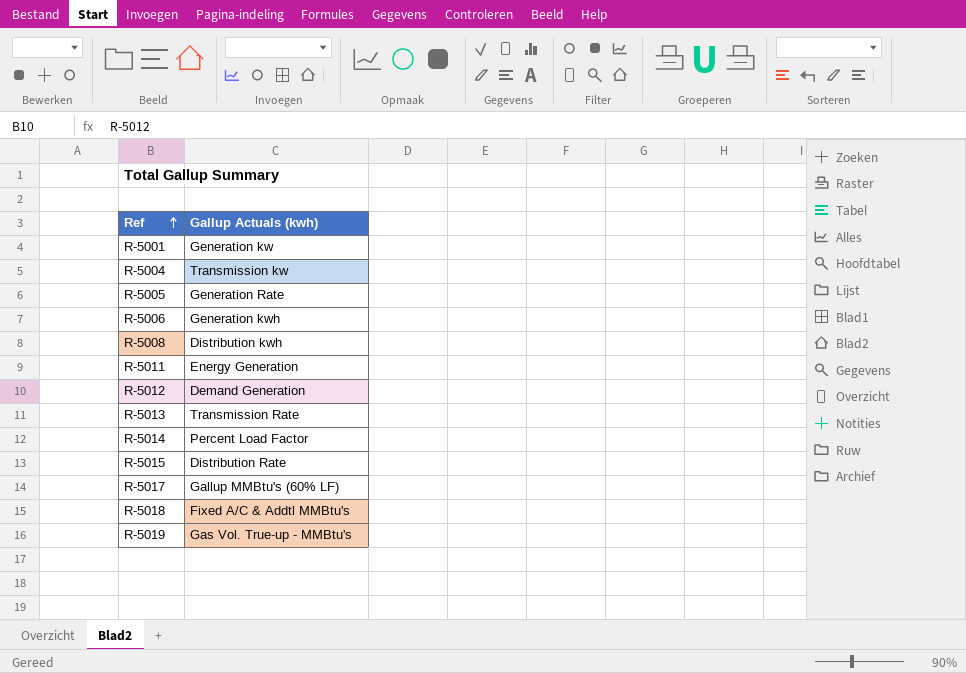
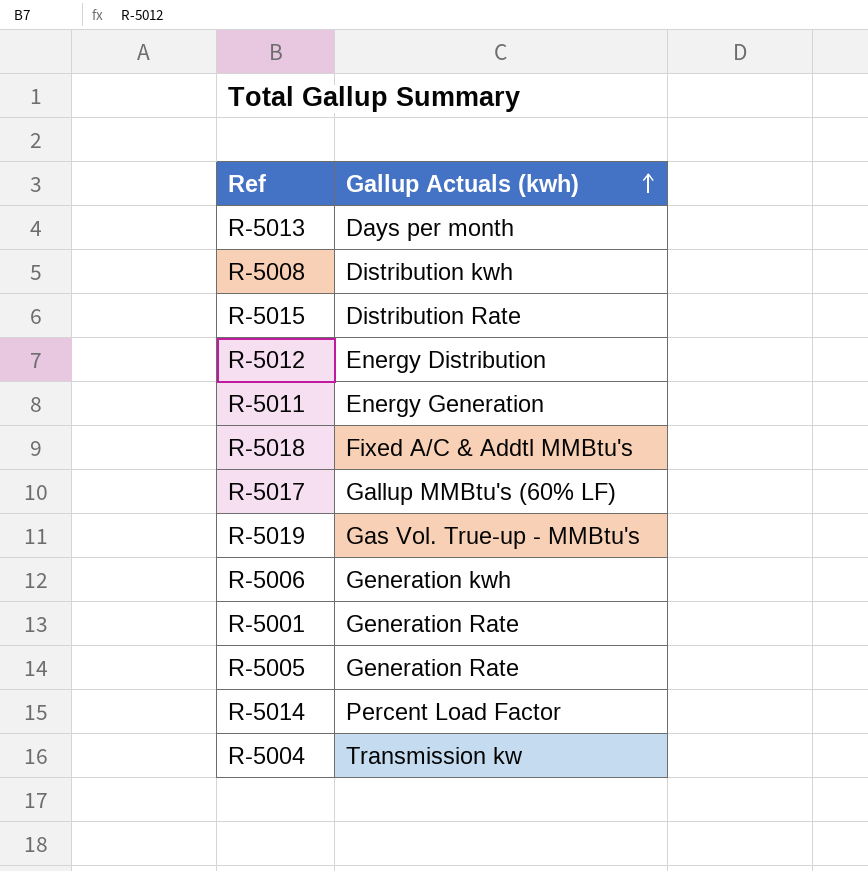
row order: Ref ascending -> Gallup Actuals (kwh) ascending
R-5013 | Gallup Actuals (kwh): Transmission Rate -> Days per month
R-5012 | Gallup Actuals (kwh): Demand Generation -> Energy Distribution
R-5001 | Gallup Actuals (kwh): Generation kw -> Generation Rate

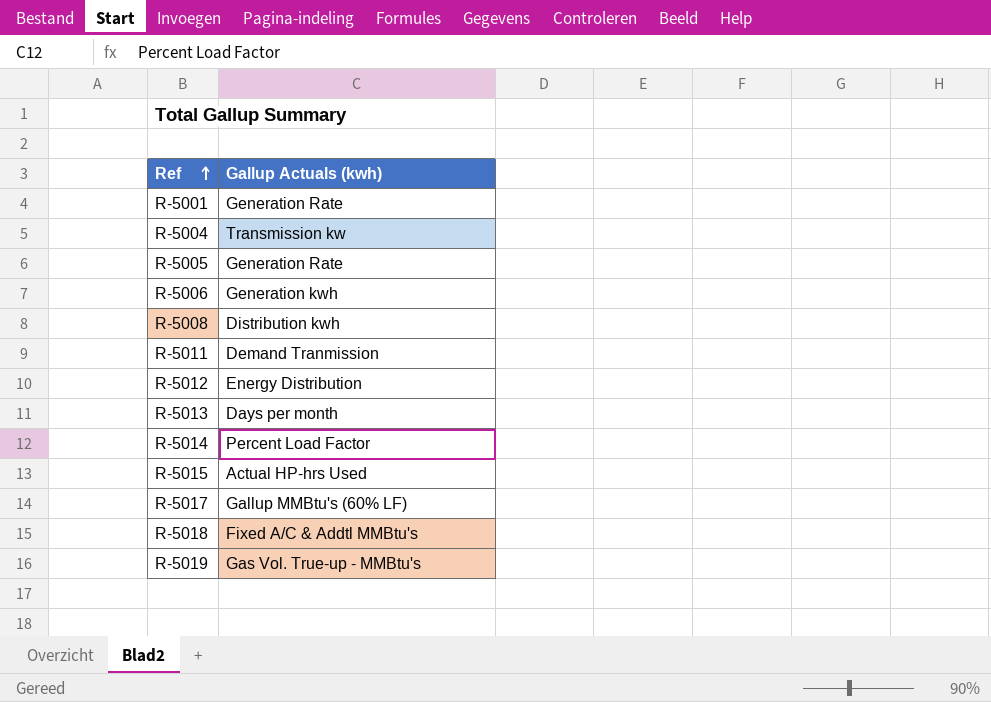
row order: Gallup Actuals (kwh) ascending -> Ref ascending
R-5011 | Gallup Actuals (kwh): Energy Generation -> Demand Tranmission
R-5015 | Gallup Actuals (kwh): Distribution Rate -> Actual HP-hrs Used

